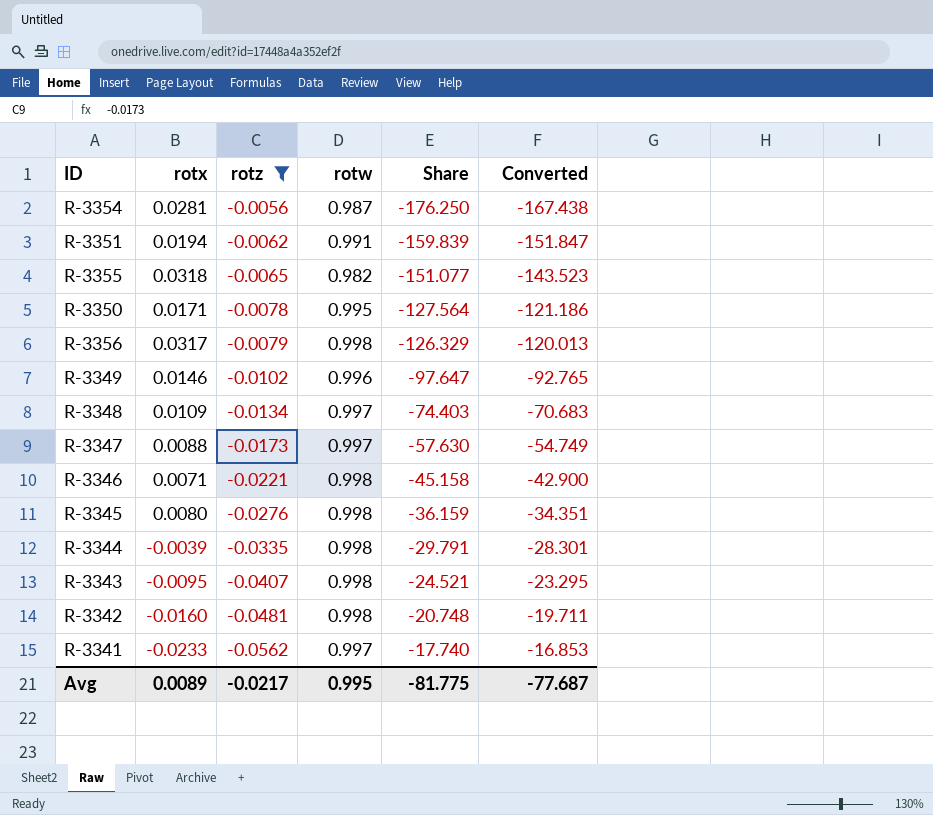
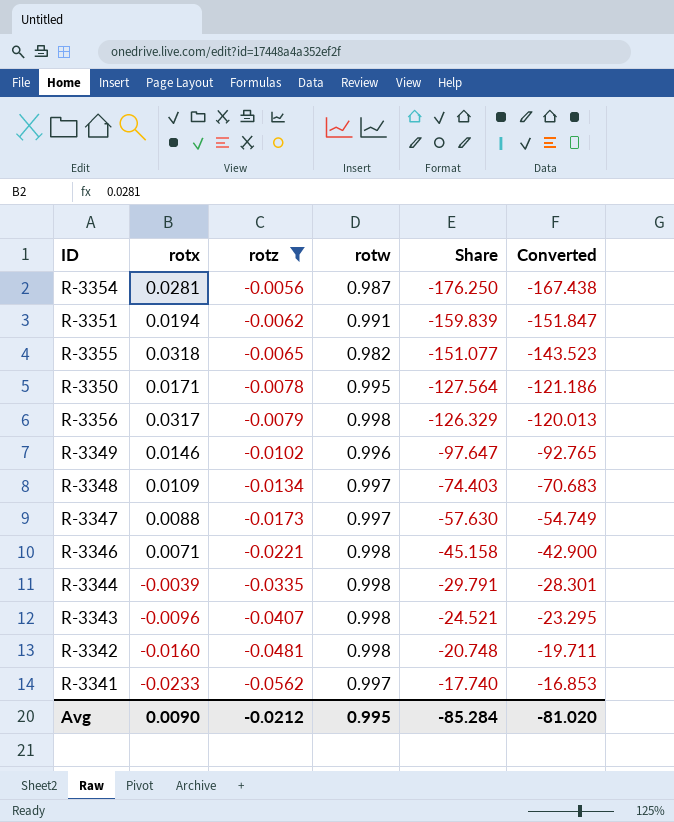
row R-3345: 0.0080 | -0.0276 | 0.998 | -36.159 | -34.351 -> none
R-3343 | rotx: -0.0095 -> -0.0096
Avg | rotx: 0.0089 -> 0.0090
Avg | rotz: -0.0217 -> -0.0212
Avg | Share: -81.775 -> -85.284
Avg | Converted: -77.687 -> -81.020

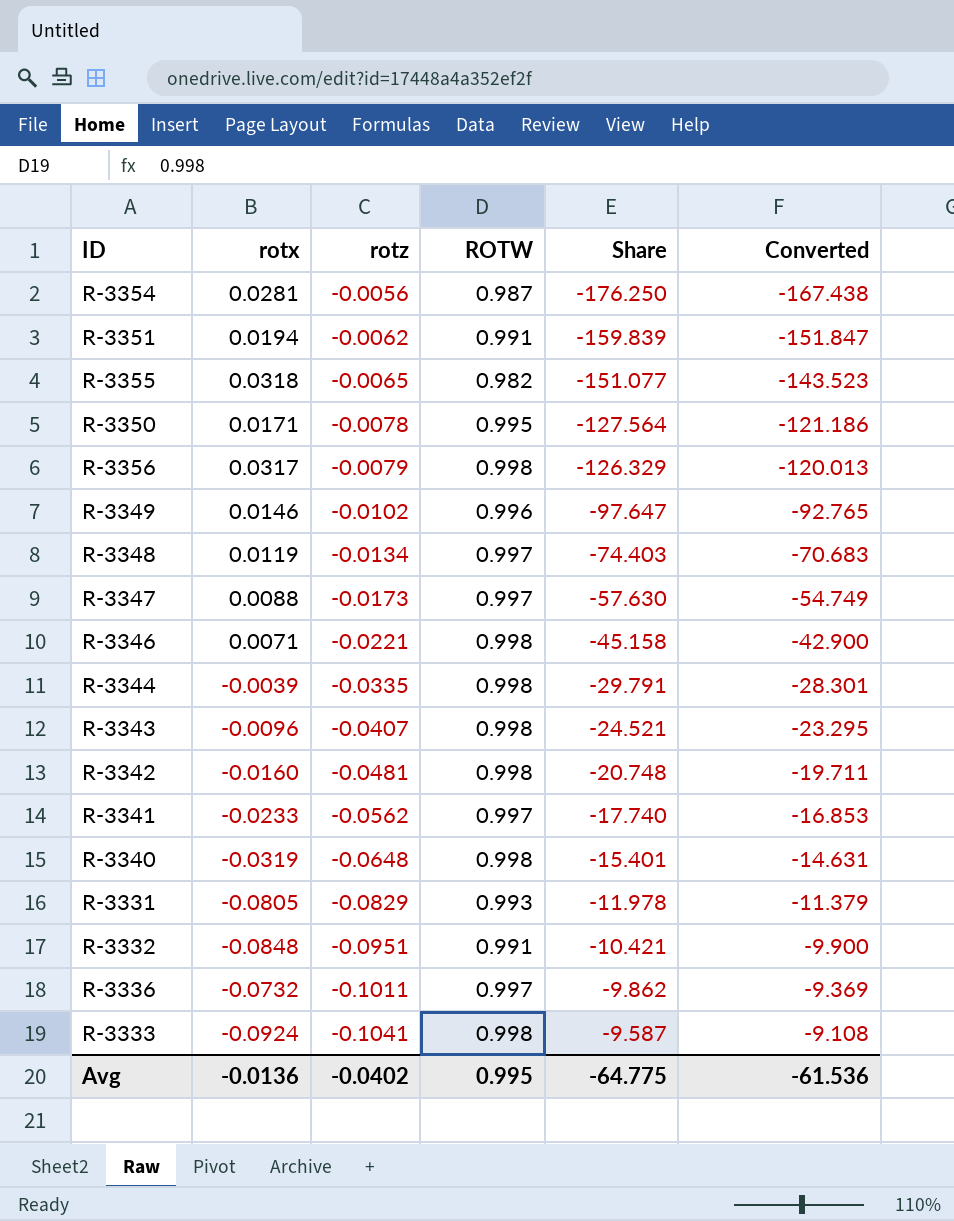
filter: rotz >= -0.0562 -> none
column name: rotw -> ROTW
R-3348 | rotx: 0.0109 -> 0.0119
Avg | rotx: 0.0090 -> -0.0136
Avg | rotz: -0.0212 -> -0.0402
Avg | Share: -85.284 -> -64.775
Avg | Converted: -81.020 -> -61.536

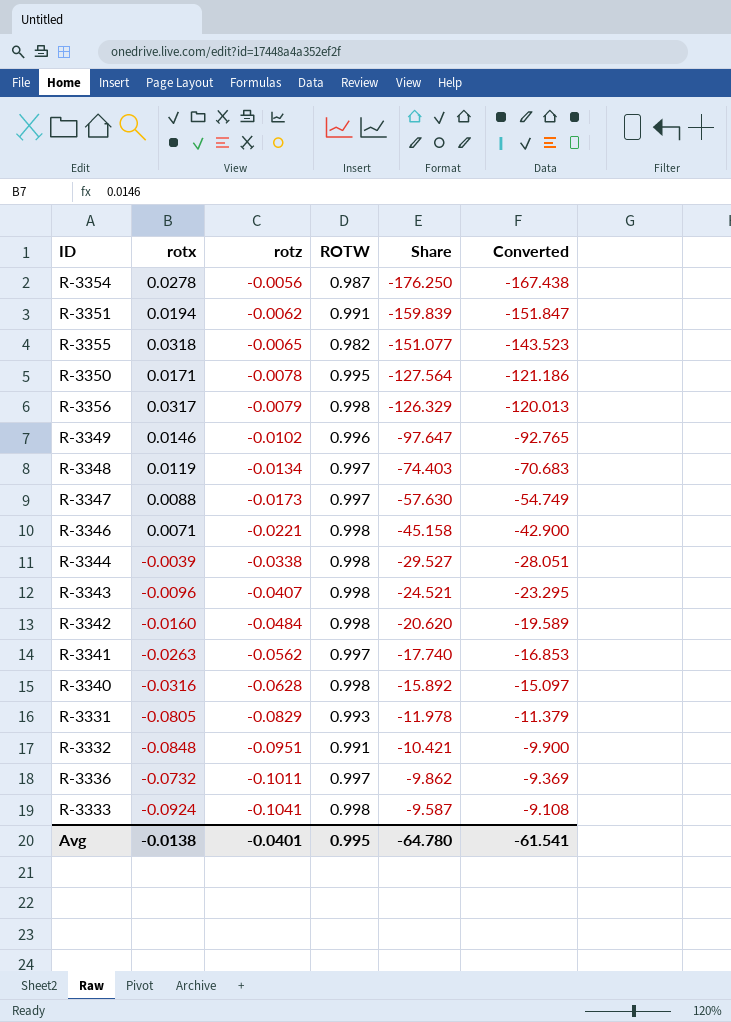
R-3354 | rotx: 0.0281 -> 0.0278
R-3344 | rotz: -0.0335 -> -0.0338
R-3344 | Share: -29.791 -> -29.527
R-3344 | Converted: -28.301 -> -28.051
R-3342 | rotz: -0.0481 -> -0.0484
R-3342 | Share: -20.748 -> -20.620
R-3342 | Converted: -19.711 -> -19.589
R-3341 | rotx: -0.0233 -> -0.0263
R-3340 | rotx: -0.0319 -> -0.0316
R-3340 | rotz: -0.0648 -> -0.0628
R-3340 | Share: -15.401 -> -15.892
R-3340 | Converted: -14.631 -> -15.097
Avg | rotx: -0.0136 -> -0.0138
Avg | rotz: -0.0402 -> -0.0401
Avg | Share: -64.775 -> -64.780
Avg | Converted: -61.536 -> -61.541

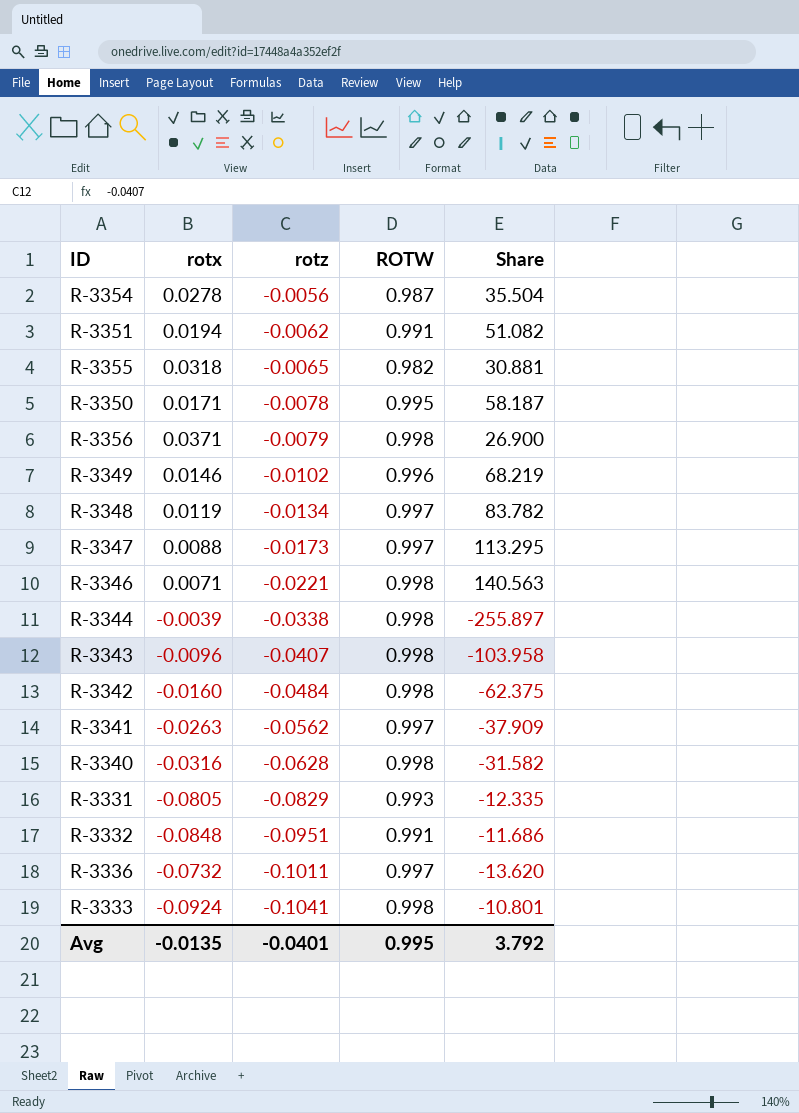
column Converted | formula: [Share] * 0.95 -> none
column Share | formula: [ROTW] / [rotz] -> [ROTW] / [rotx]
R-3356 | rotx: 0.0317 -> 0.0371
Avg | rotx: -0.0138 -> -0.0135
Avg | Share: -64.780 -> 3.792

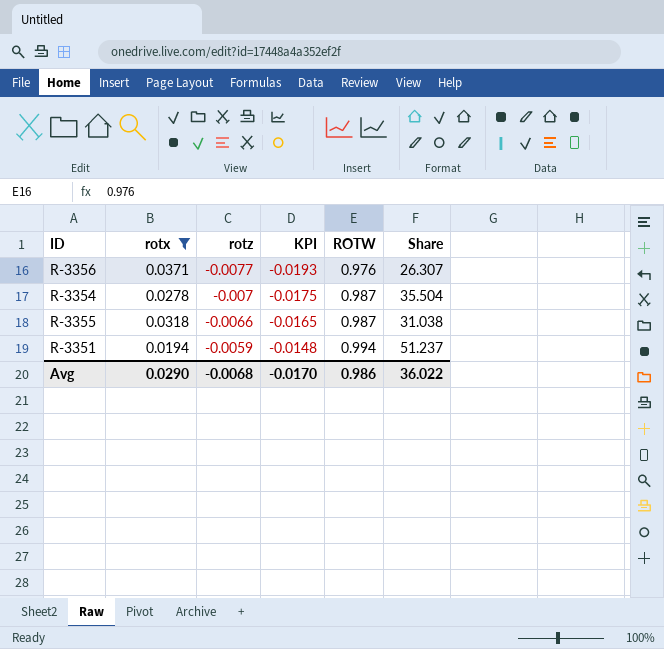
filter: none -> rotx >= 0.0194
row order: rotz descending -> rotz ascending
column KPI | formula: none -> [rotz] * 2.5
R-3356 | rotz: -0.0079 -> -0.0077
R-3356 | ROTW: 0.998 -> 0.976
R-3356 | Share: 26.900 -> 26.307
R-3354 | rotz: -0.0056 -> -0.007
R-3355 | rotz: -0.0065 -> -0.0066
R-3355 | ROTW: 0.982 -> 0.987
R-3355 | Share: 30.881 -> 31.038
R-3351 | rotz: -0.0062 -> -0.0059
R-3351 | ROTW: 0.991 -> 0.994
R-3351 | Share: 51.082 -> 51.237
Avg | rotx: -0.0135 -> 0.0290
Avg | rotz: -0.0401 -> -0.0068
Avg | ROTW: 0.995 -> 0.986
Avg | Share: 3.792 -> 36.022

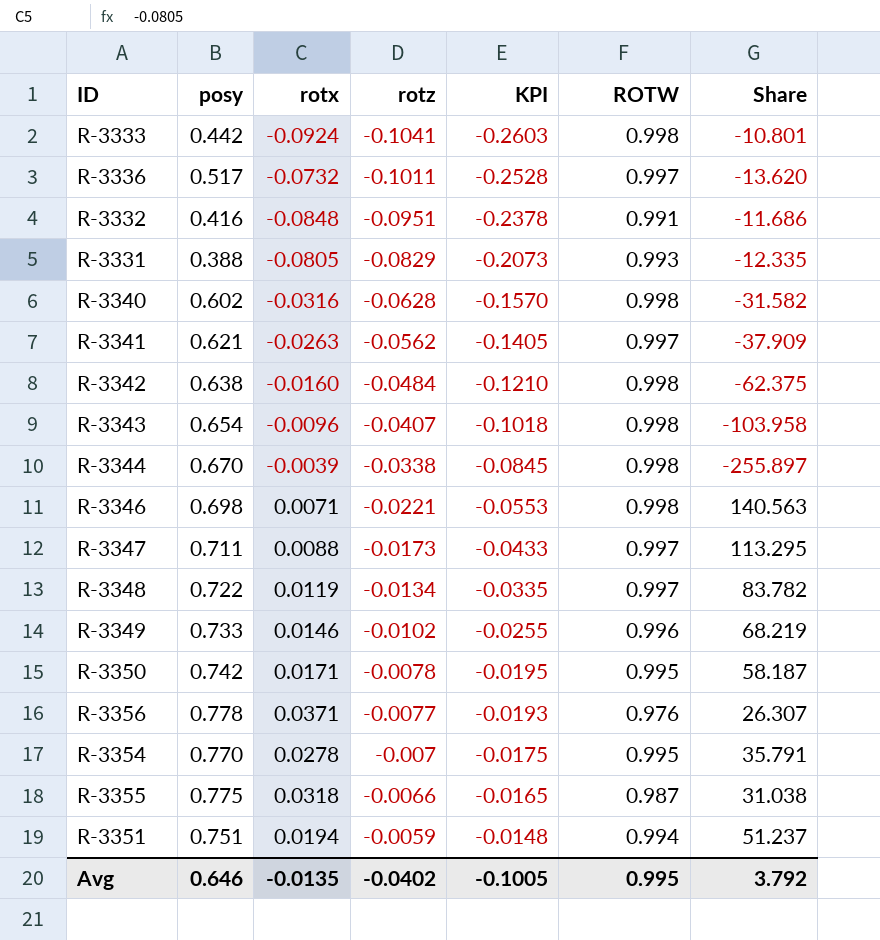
filter: rotx >= 0.0194 -> none
column posy | position: none -> 2
R-3354 | ROTW: 0.987 -> 0.995
R-3354 | Share: 35.504 -> 35.791
Avg | rotx: 0.0290 -> -0.0135
Avg | rotz: -0.0068 -> -0.0402
Avg | KPI: -0.0170 -> -0.1005
Avg | ROTW: 0.986 -> 0.995
Avg | Share: 36.022 -> 3.792

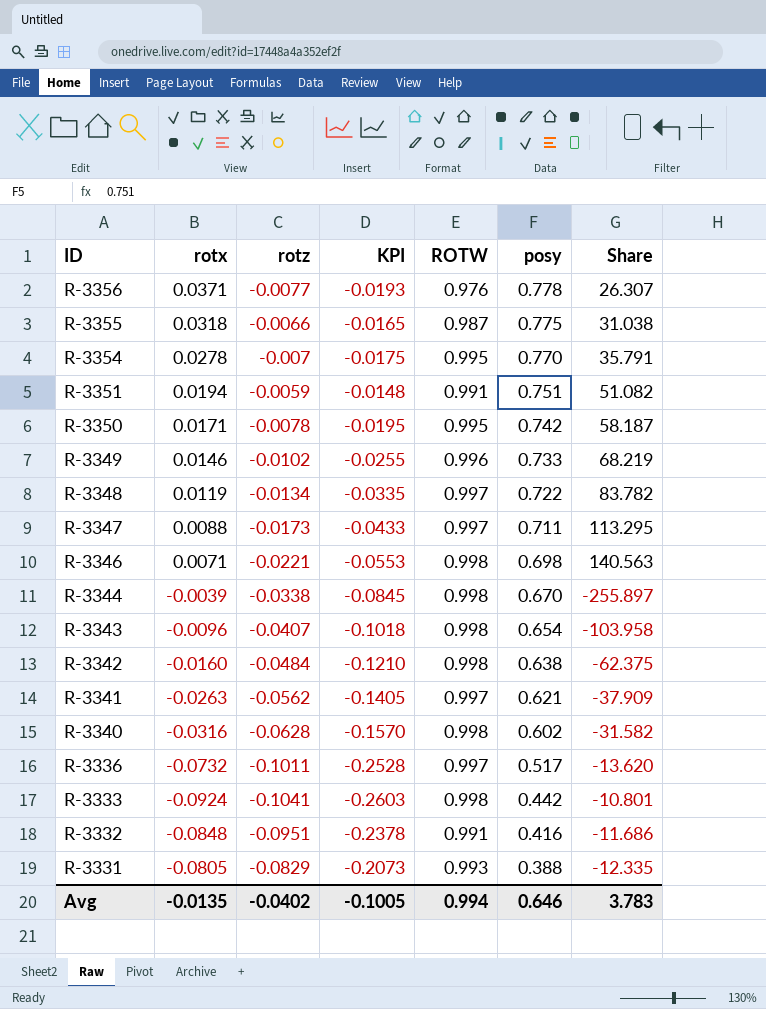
row order: rotz ascending -> ID descending
column posy | position: 2 -> 6
R-3351 | ROTW: 0.994 -> 0.991
R-3351 | Share: 51.237 -> 51.082
Avg | ROTW: 0.995 -> 0.994
Avg | Share: 3.792 -> 3.783

